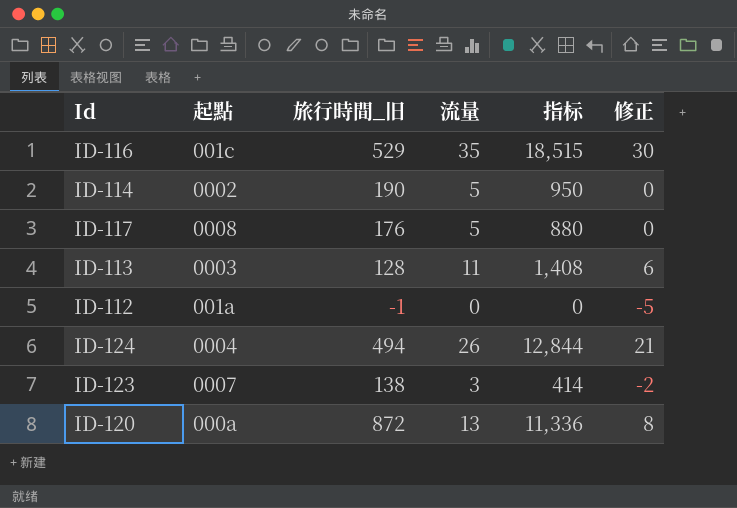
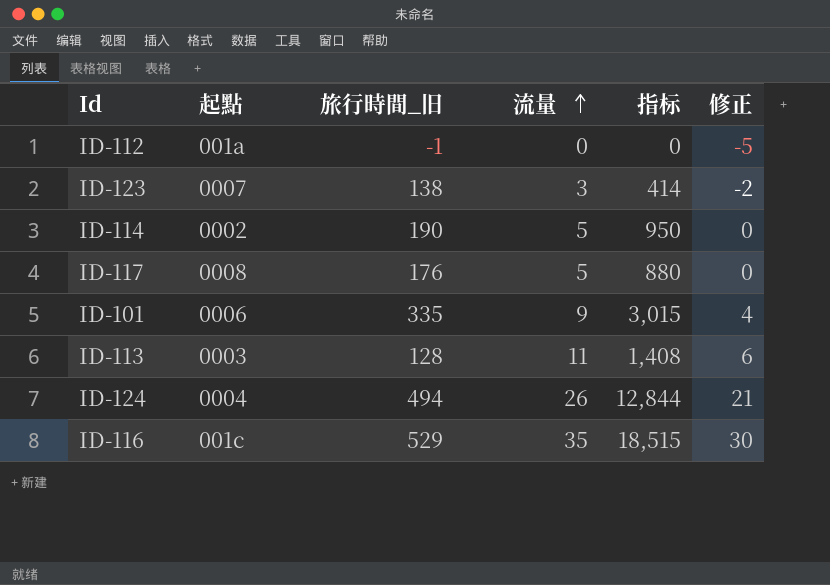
row order: none -> 流量 ascending
row ID-120: 000a | 872 | 13 | 11,336 | 8 -> none
row ID-101: none -> 0006 | 335 | 9 | 3,015 | 4

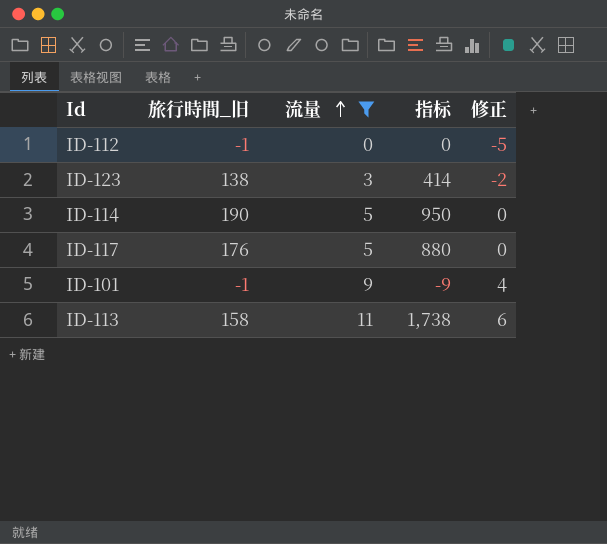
filter: none -> 流量 <= 11
column 起點 | position: 2 -> none
ID-101 | 旅行時間_旧: 335 -> -1
ID-101 | 指标: 3,015 -> -9
ID-113 | 旅行時間_旧: 128 -> 158
ID-113 | 指标: 1,408 -> 1,738

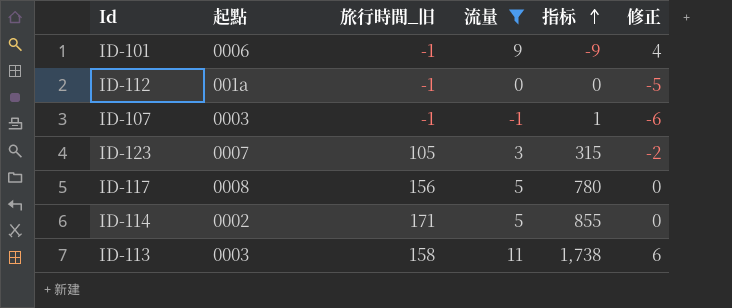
row order: 流量 ascending -> 指标 ascending
column 起點 | position: none -> 2
row ID-107: none -> 0003 | -1 | -1 | 1 | -6
ID-123 | 旅行時間_旧: 138 -> 105
ID-123 | 指标: 414 -> 315
ID-117 | 旅行時間_旧: 176 -> 156
ID-117 | 指标: 880 -> 780
ID-114 | 旅行時間_旧: 190 -> 171
ID-114 | 指标: 950 -> 855

